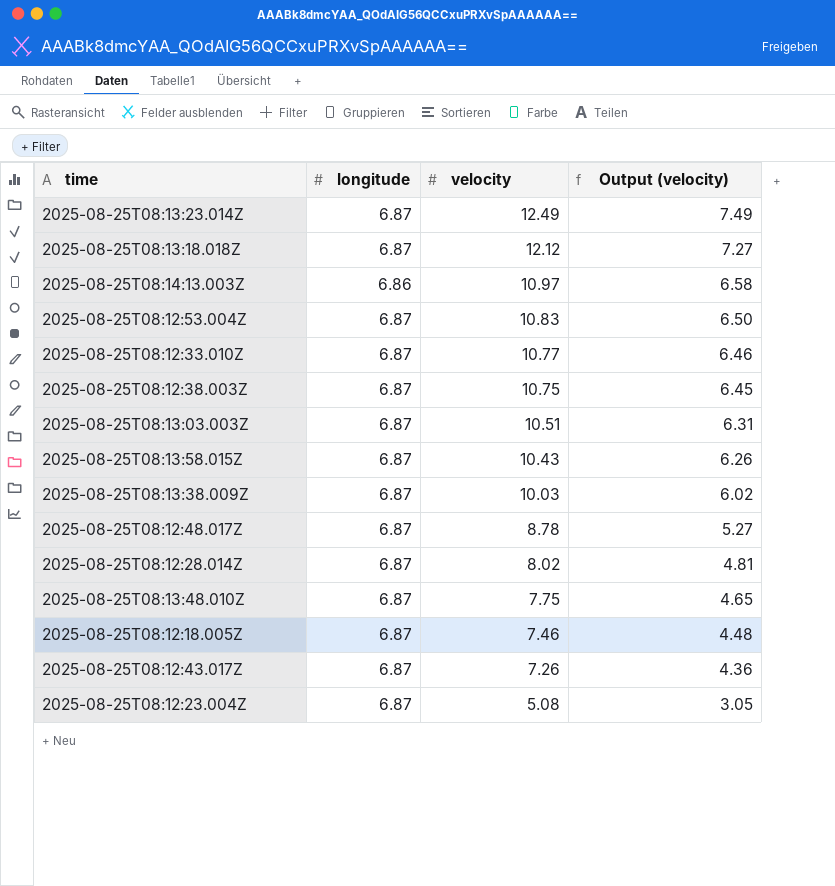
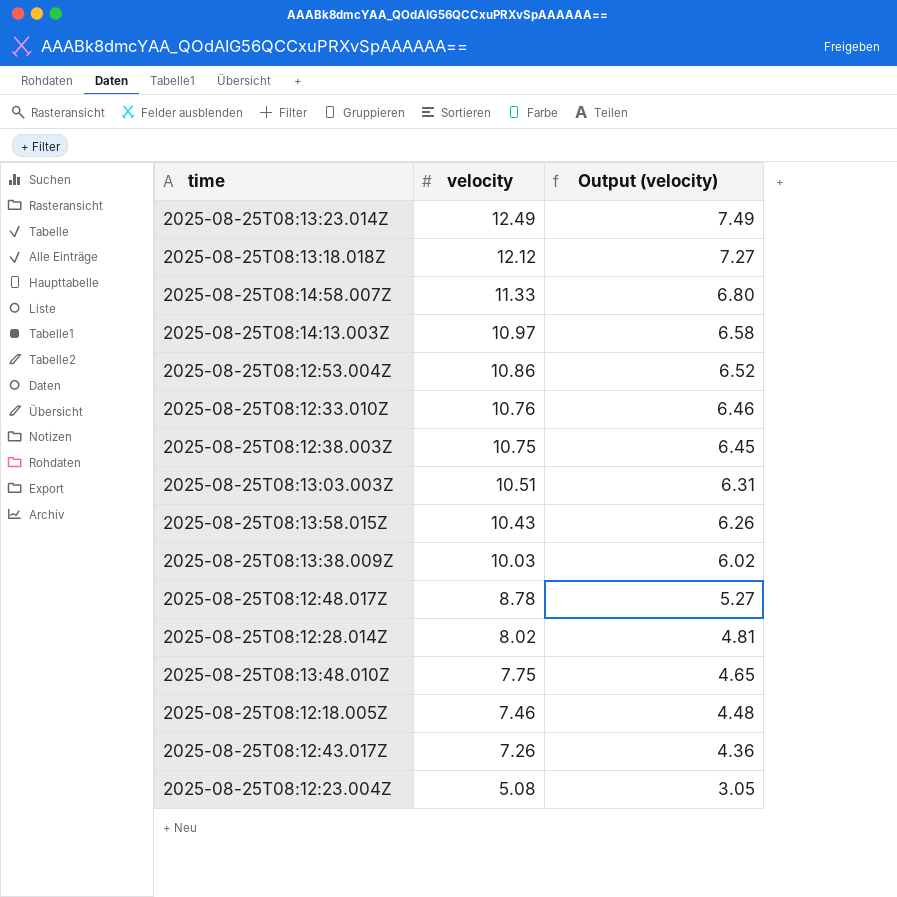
column longitude | position: 2 -> none
row 2025-08-25T08:14:58.007Z: none -> 11.33 | 6.80
2025-08-25T08:12:53.004Z | velocity: 10.83 -> 10.86
2025-08-25T08:12:53.004Z | Output (velocity): 6.50 -> 6.52
2025-08-25T08:12:33.010Z | velocity: 10.77 -> 10.76

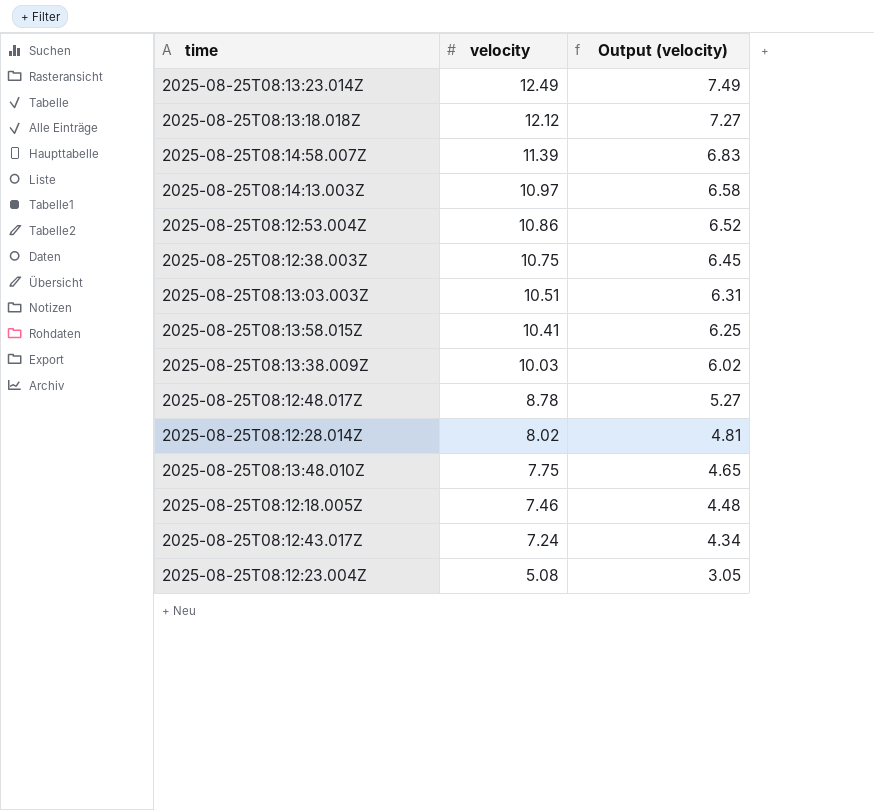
row 2025-08-25T08:12:33.010Z: 10.76 | 6.46 -> none
2025-08-25T08:14:58.007Z | velocity: 11.33 -> 11.39
2025-08-25T08:14:58.007Z | Output (velocity): 6.80 -> 6.83
2025-08-25T08:13:58.015Z | velocity: 10.43 -> 10.41
2025-08-25T08:13:58.015Z | Output (velocity): 6.26 -> 6.25
2025-08-25T08:12:43.017Z | velocity: 7.26 -> 7.24
2025-08-25T08:12:43.017Z | Output (velocity): 4.36 -> 4.34

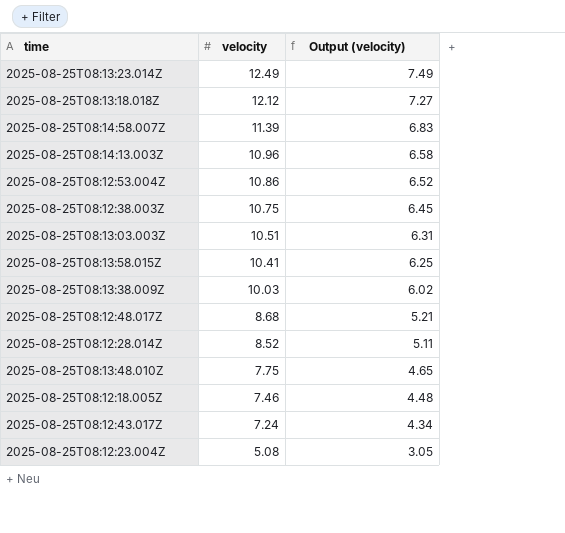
2025-08-25T08:14:13.003Z | velocity: 10.97 -> 10.96
2025-08-25T08:12:48.017Z | velocity: 8.78 -> 8.68
2025-08-25T08:12:48.017Z | Output (velocity): 5.27 -> 5.21
2025-08-25T08:12:28.014Z | velocity: 8.02 -> 8.52
2025-08-25T08:12:28.014Z | Output (velocity): 4.81 -> 5.11

